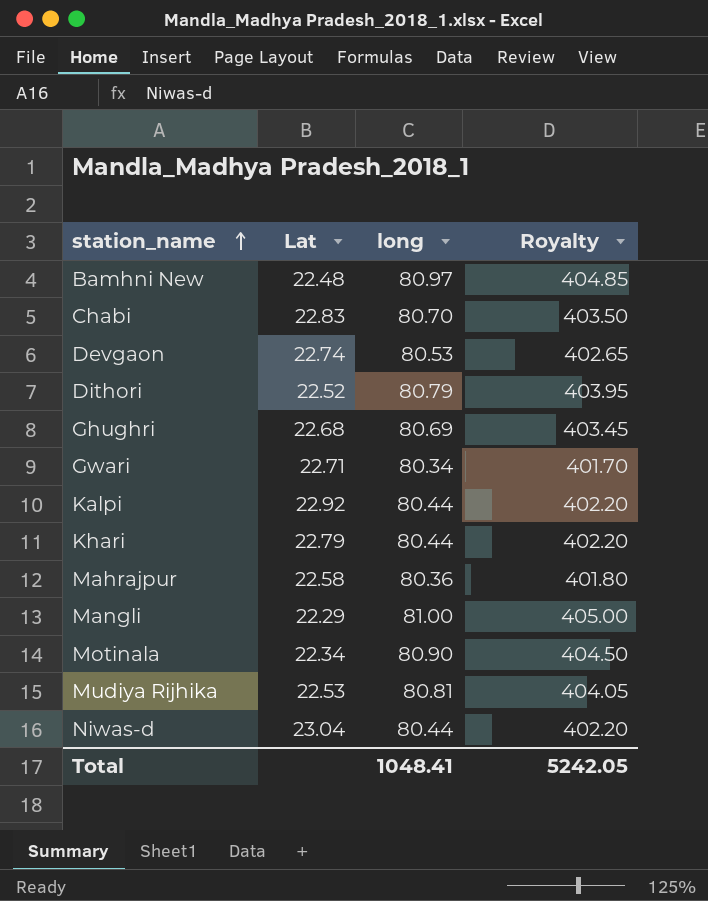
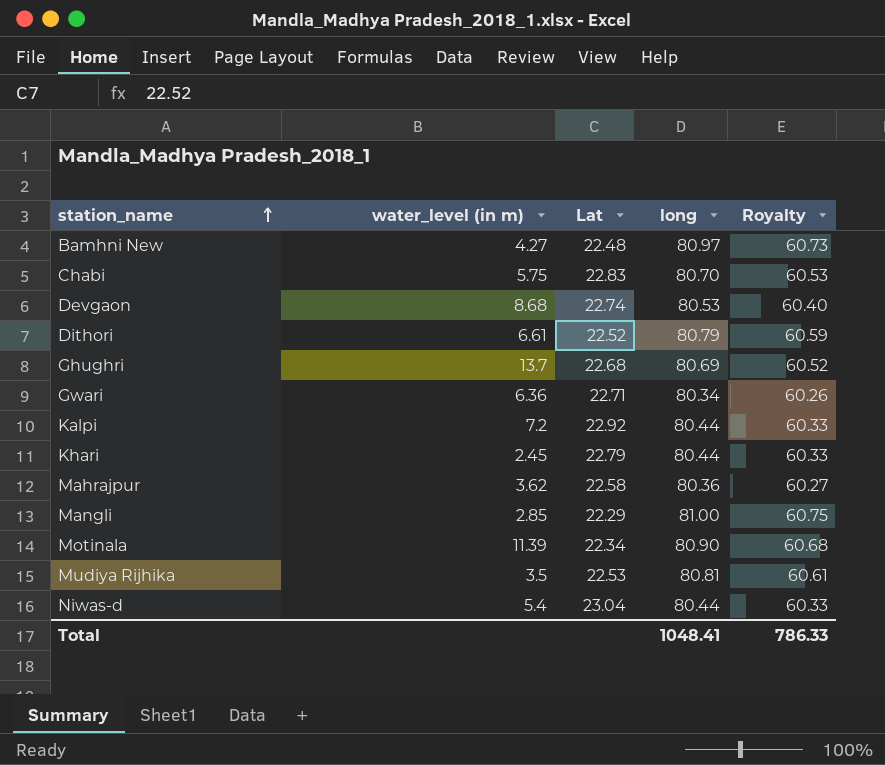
column water_level (in m) | position: none -> 2
column Royalty | formula: [long] * 5 -> [long] * 0.75
Total | Royalty: 5242.05 -> 786.33

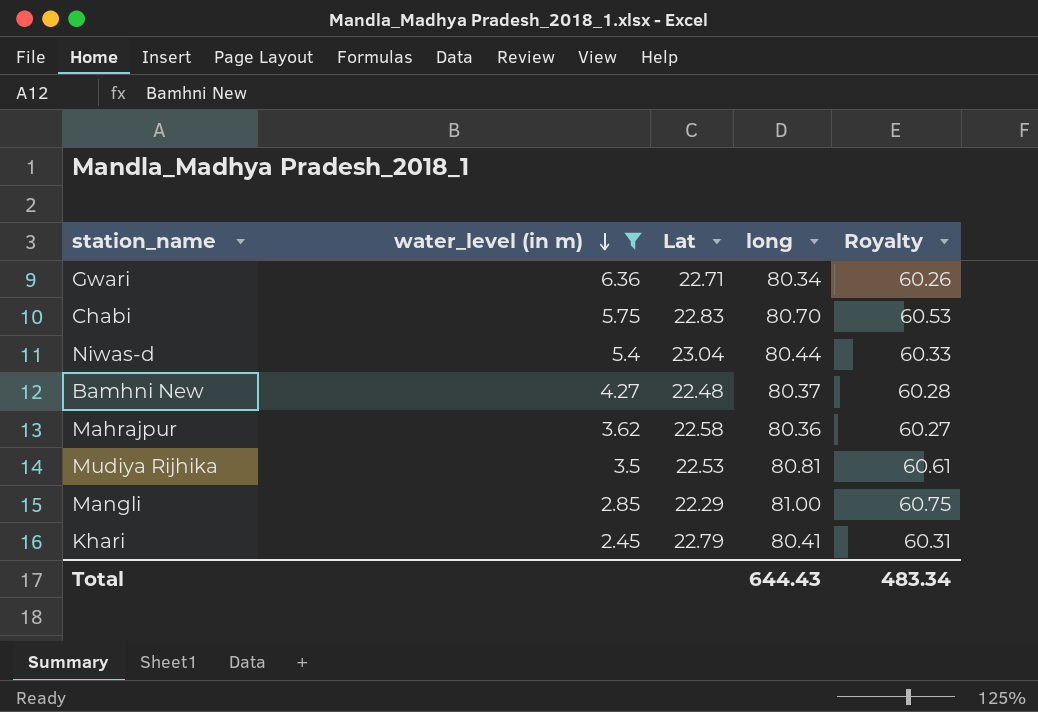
filter: none -> water_level (in m) <= 6.36
row order: station_name ascending -> water_level (in m) descending
Bamhni New | long: 80.97 -> 80.37
Bamhni New | Royalty: 60.73 -> 60.28
Khari | long: 80.44 -> 80.41
Khari | Royalty: 60.33 -> 60.31
Total | long: 1048.41 -> 644.43
Total | Royalty: 786.33 -> 483.34

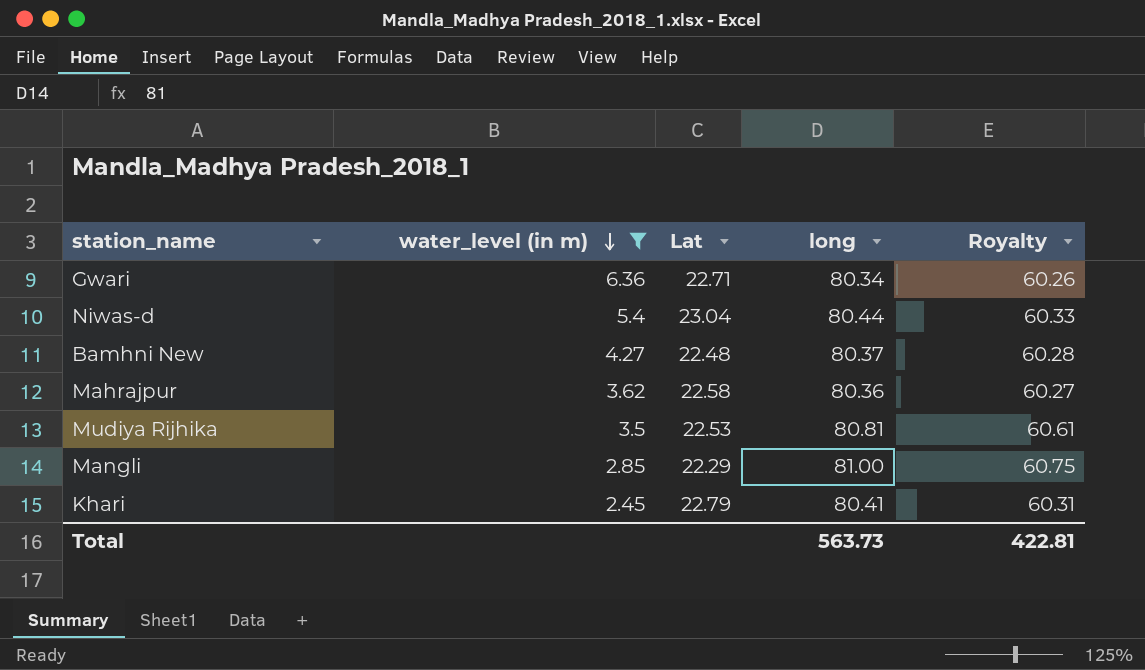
row Chabi: 5.75 | 22.83 | 80.70 | 60.53 -> none
Total | long: 644.43 -> 563.73
Total | Royalty: 483.34 -> 422.81

